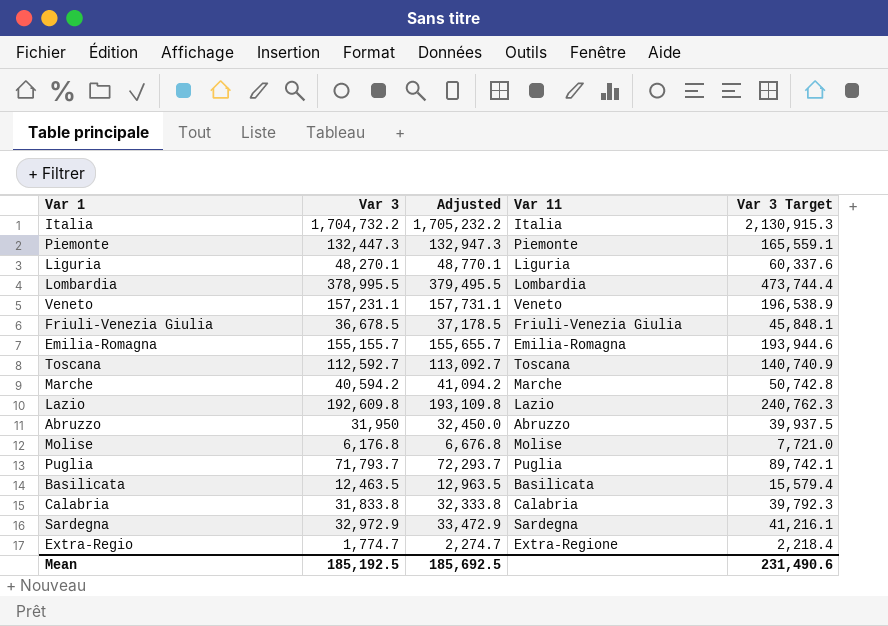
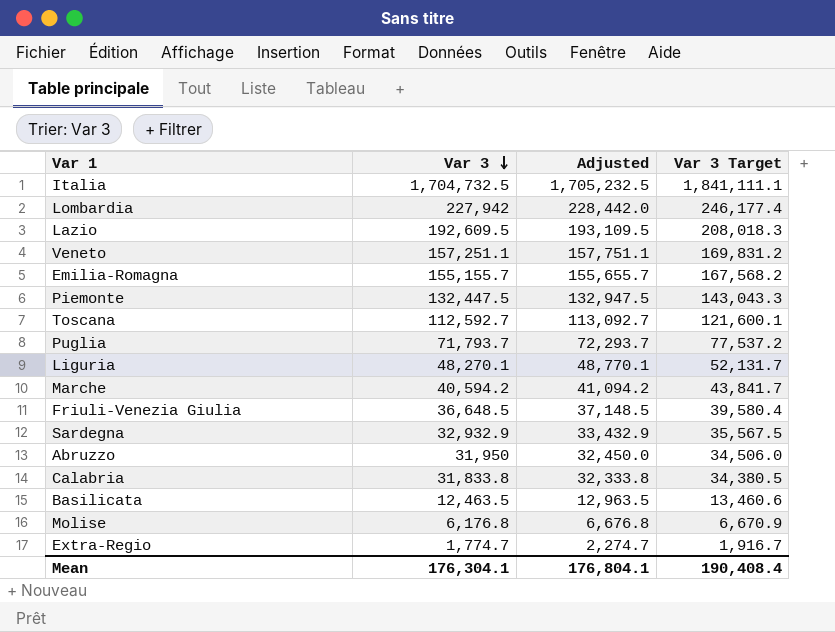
row order: none -> Var 3 descending
column Var 11 | position: 4 -> none
column Var 3 Target | formula: [Var 3] * 1.25 -> [Var 3] * 1.08
Italia | Var 3: 1,704,732.2 -> 1,704,732.5
Italia | Adjusted: 1,705,232.2 -> 1,705,232.5
Lombardia | Var 3: 378,995.5 -> 227,942
Lombardia | Adjusted: 379,495.5 -> 228,442.0
Lazio | Var 3: 192,609.8 -> 192,609.5
Lazio | Adjusted: 193,109.8 -> 193,109.5
Veneto | Var 3: 157,231.1 -> 157,251.1
Veneto | Adjusted: 157,731.1 -> 157,751.1
Piemonte | Var 3: 132,447.3 -> 132,447.5
Piemonte | Adjusted: 132,947.3 -> 132,947.5
Friuli-Venezia Giulia | Var 3: 36,678.5 -> 36,648.5
Friuli-Venezia Giulia | Adjusted: 37,178.5 -> 37,148.5
Sardegna | Var 3: 32,972.9 -> 32,932.9
Sardegna | Adjusted: 33,472.9 -> 33,432.9
Mean | Var 3: 185,192.5 -> 176,304.1
Mean | Adjusted: 185,692.5 -> 176,804.1
Mean | Var 3 Target: 231,490.6 -> 190,408.4

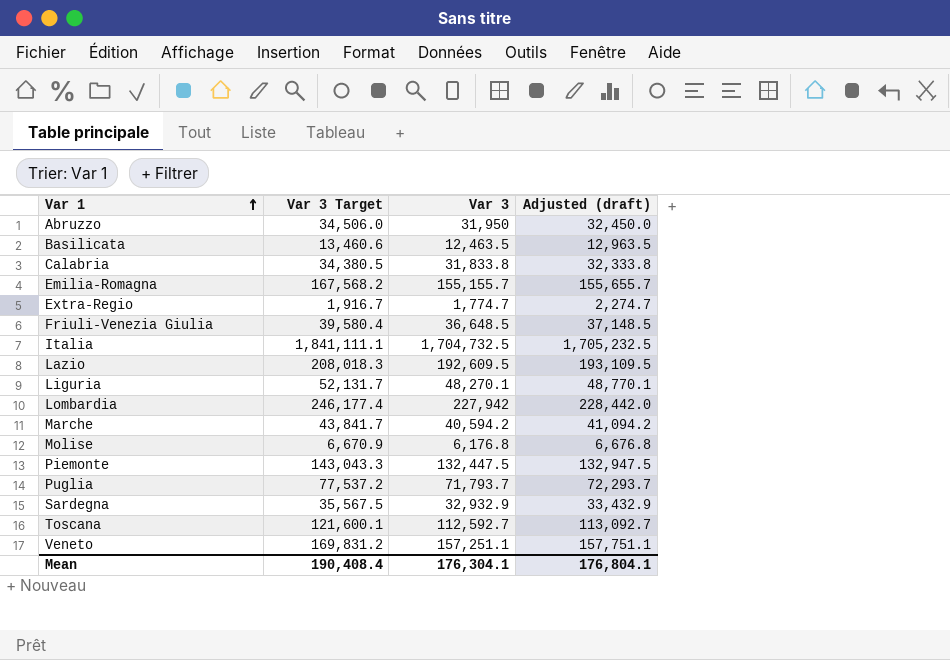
row order: Var 3 descending -> Var 1 ascending
column Var 3 Target | position: 4 -> 2
column name: Adjusted -> Adjusted (draft)

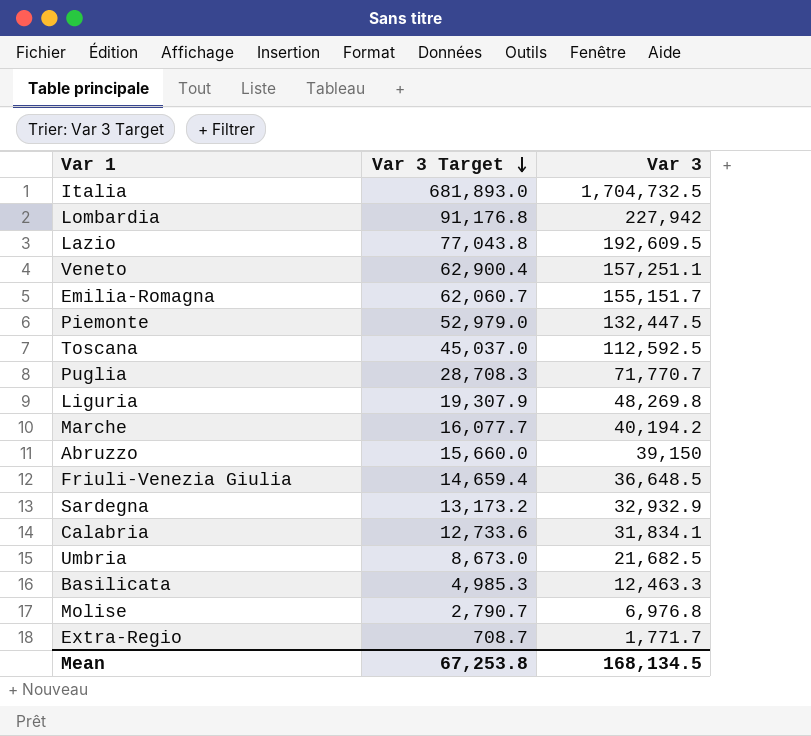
row order: Var 1 ascending -> Var 3 Target descending
column Adjusted (draft) | formula: [Var 3] + 500 -> none
column Var 3 Target | formula: [Var 3] * 1.08 -> [Var 3] * 0.4
Emilia-Romagna | Var 3: 155,155.7 -> 155,151.7
Toscana | Var 3: 112,592.7 -> 112,592.5
Puglia | Var 3: 71,793.7 -> 71,770.7
Liguria | Var 3: 48,270.1 -> 48,269.8
Marche | Var 3: 40,594.2 -> 40,194.2
Abruzzo | Var 3: 31,950 -> 39,150
Calabria | Var 3: 31,833.8 -> 31,834.1
row Umbria: none -> 8,673.0 | 21,682.5
Basilicata | Var 3: 12,463.5 -> 12,463.3
Molise | Var 3: 6,176.8 -> 6,976.8
Extra-Regio | Var 3: 1,774.7 -> 1,771.7
Mean | Var 3 Target: 190,408.4 -> 67,253.8
Mean | Var 3: 176,304.1 -> 168,134.5

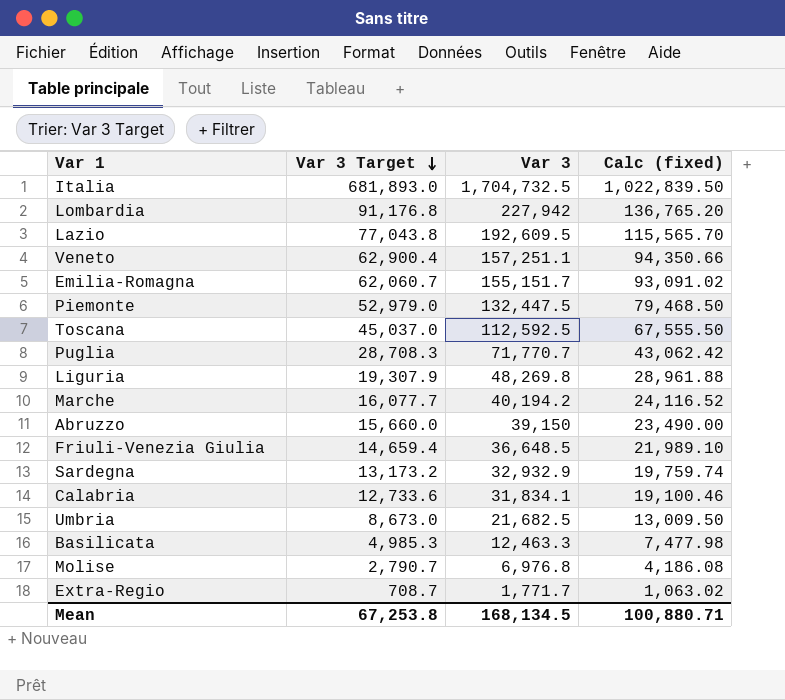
column Calc (fixed) | formula: none -> [Var 3] * 0.6

